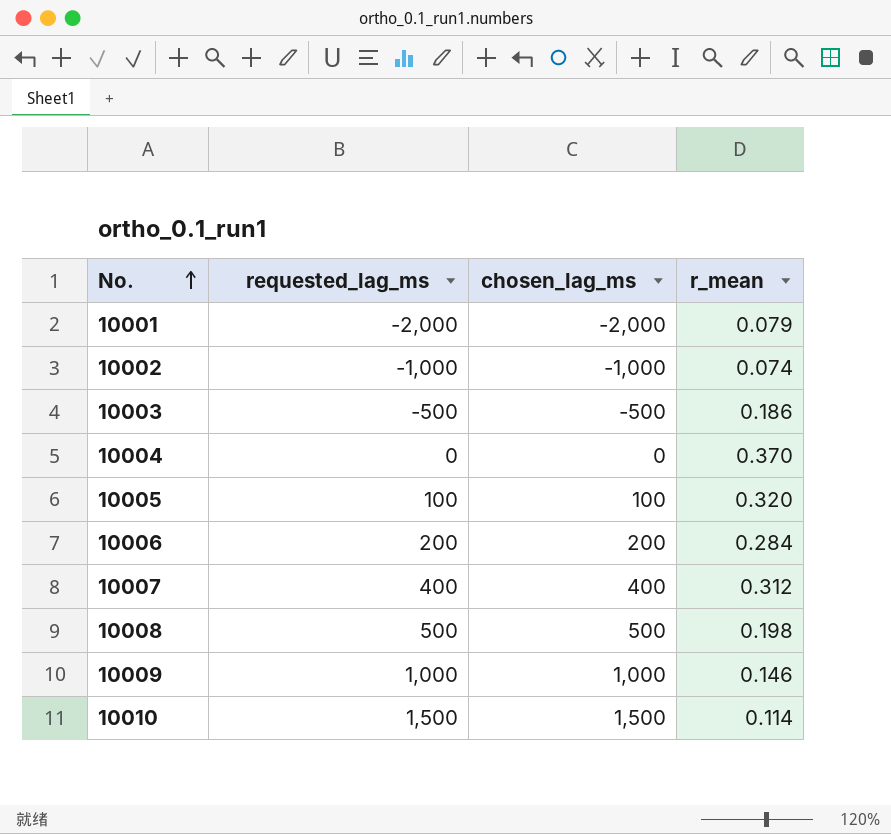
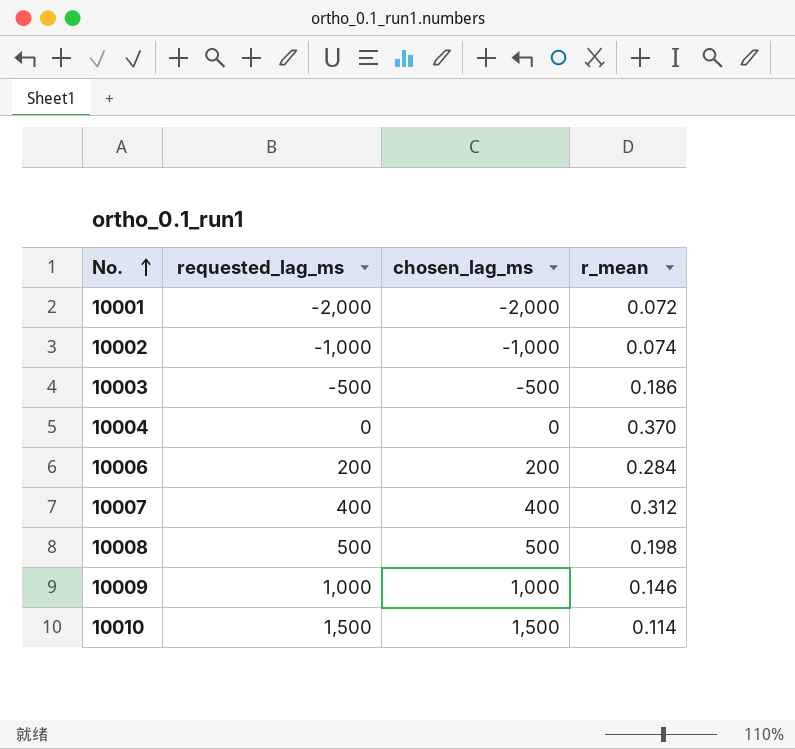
row 10005: 100 | 100 | 0.320 -> none
10001 | r_mean: 0.079 -> 0.072

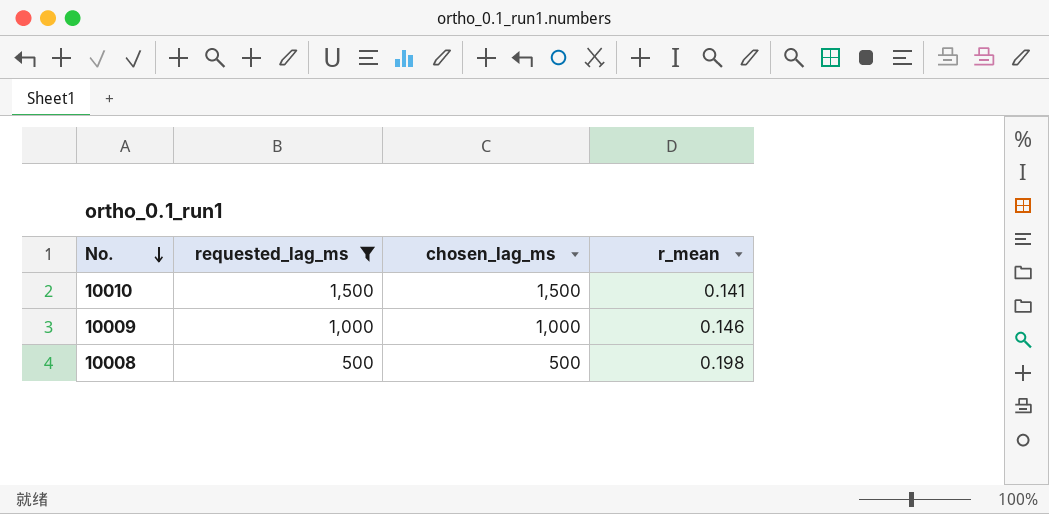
filter: none -> requested_lag_ms >= 500
row order: No. ascending -> No. descending
10010 | r_mean: 0.114 -> 0.141

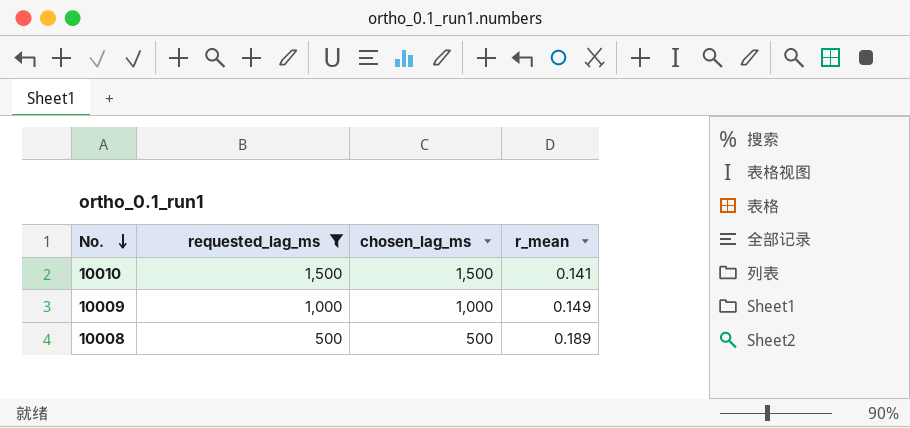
10009 | r_mean: 0.146 -> 0.149
10008 | r_mean: 0.198 -> 0.189

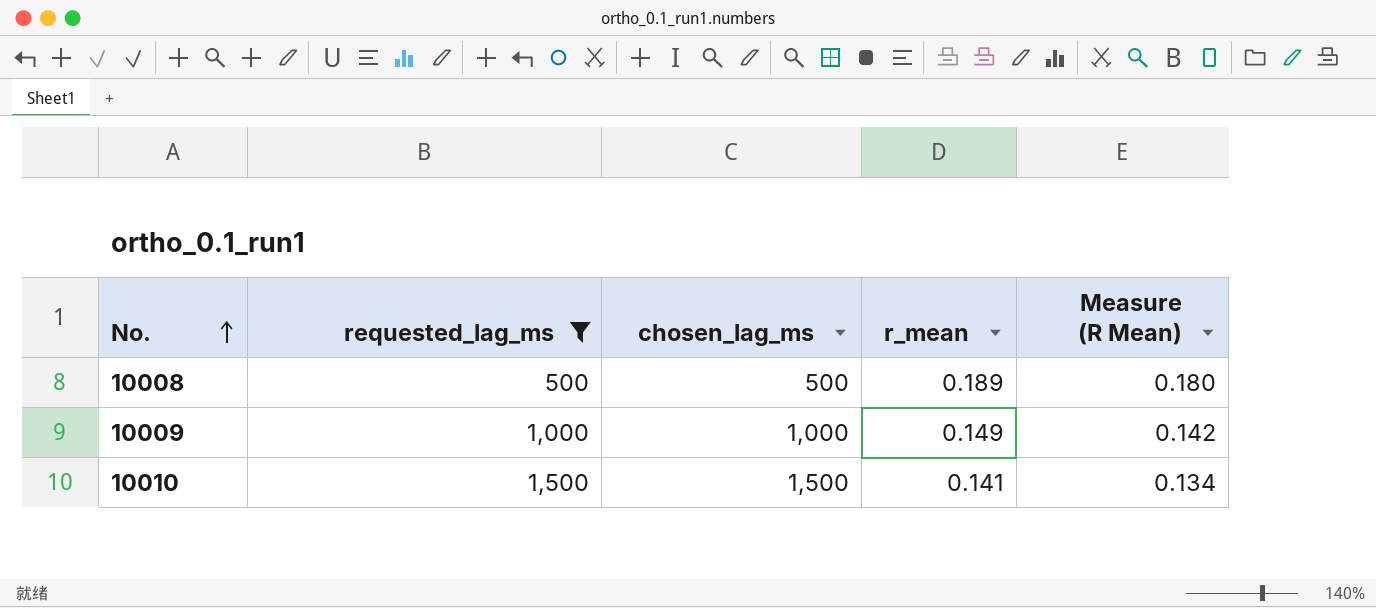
row order: No. descending -> No. ascending
column Measure (R Mean) | formula: none -> [r_mean] * 0.95

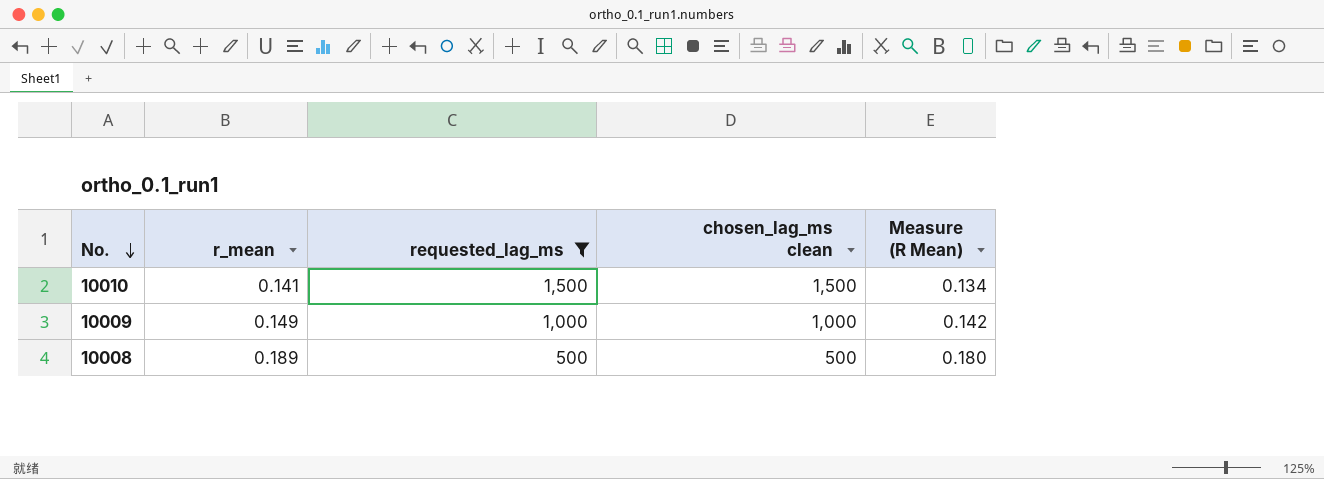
row order: No. ascending -> No. descending
column r_mean | position: 4 -> 2
column name: chosen_lag_ms -> chosen_lag_ms clean

